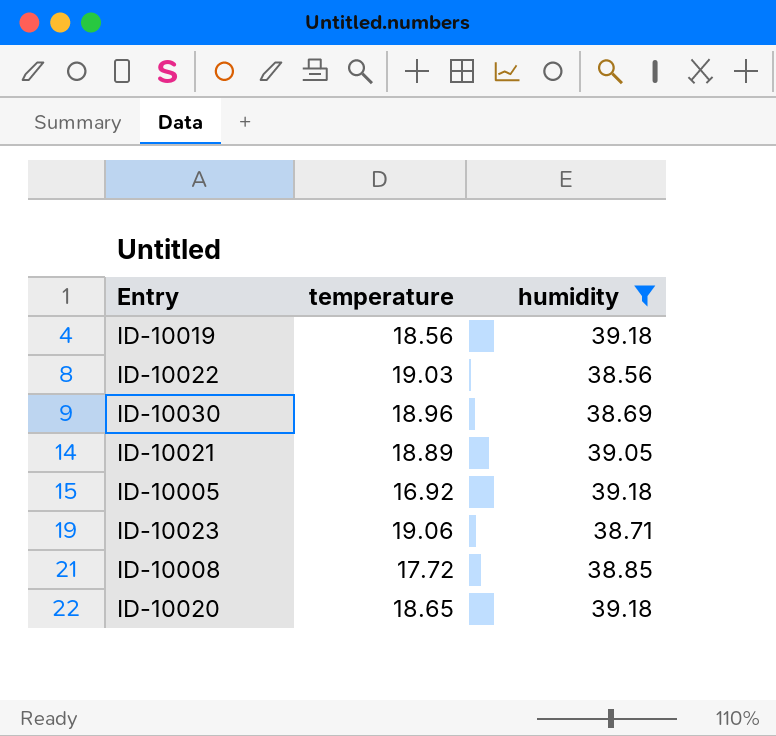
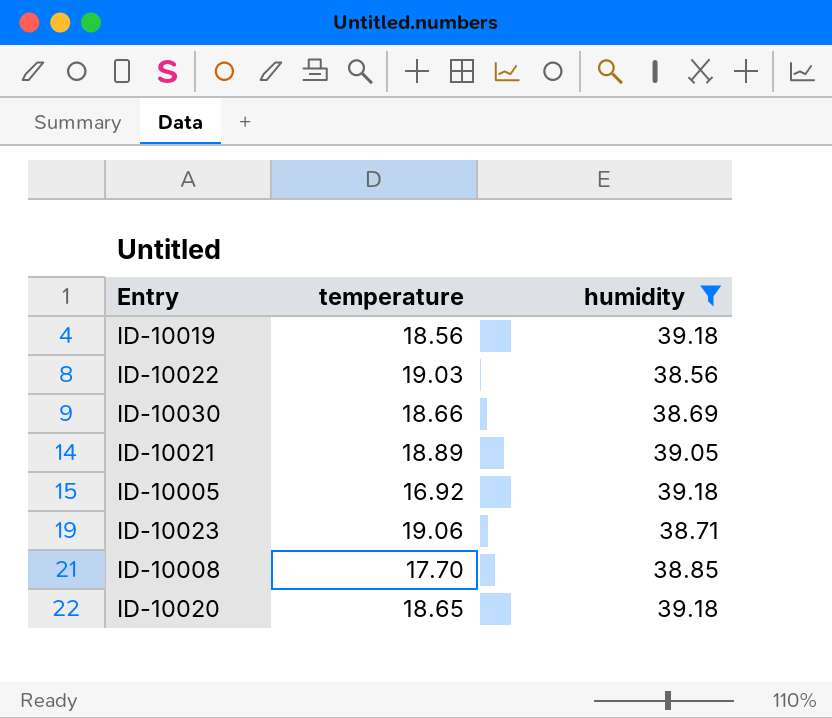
ID-10030 | temperature: 18.96 -> 18.66
ID-10008 | temperature: 17.72 -> 17.70

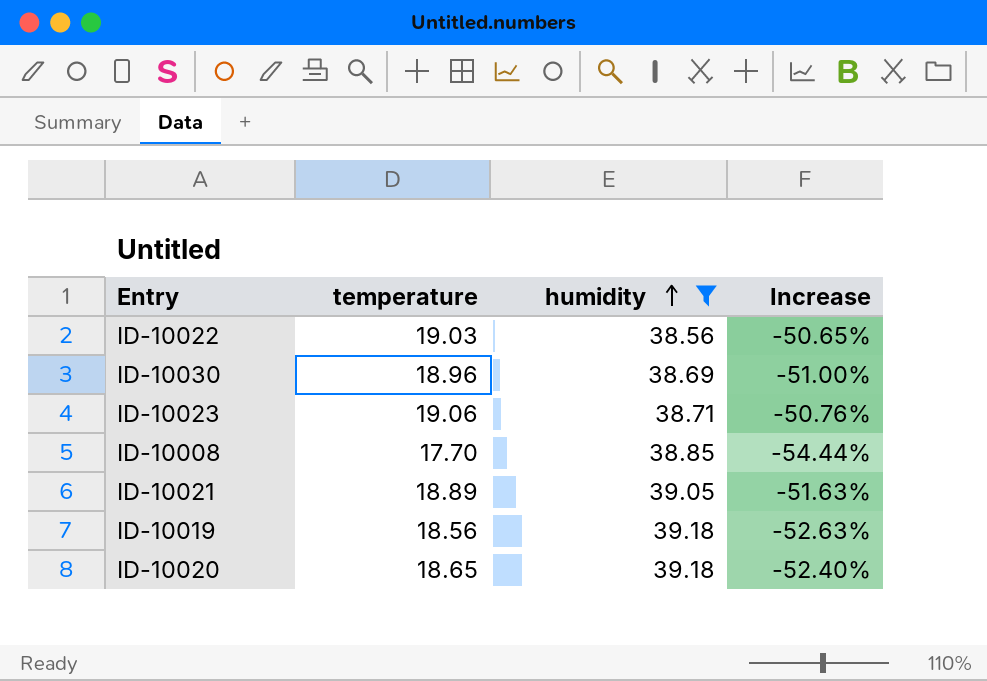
row order: none -> humidity ascending
column Increase | formula: none -> ([temperature] - [humidity]) / [humidity]
row ID-10005: 16.92 | 39.18 -> none
ID-10030 | temperature: 18.66 -> 18.96

